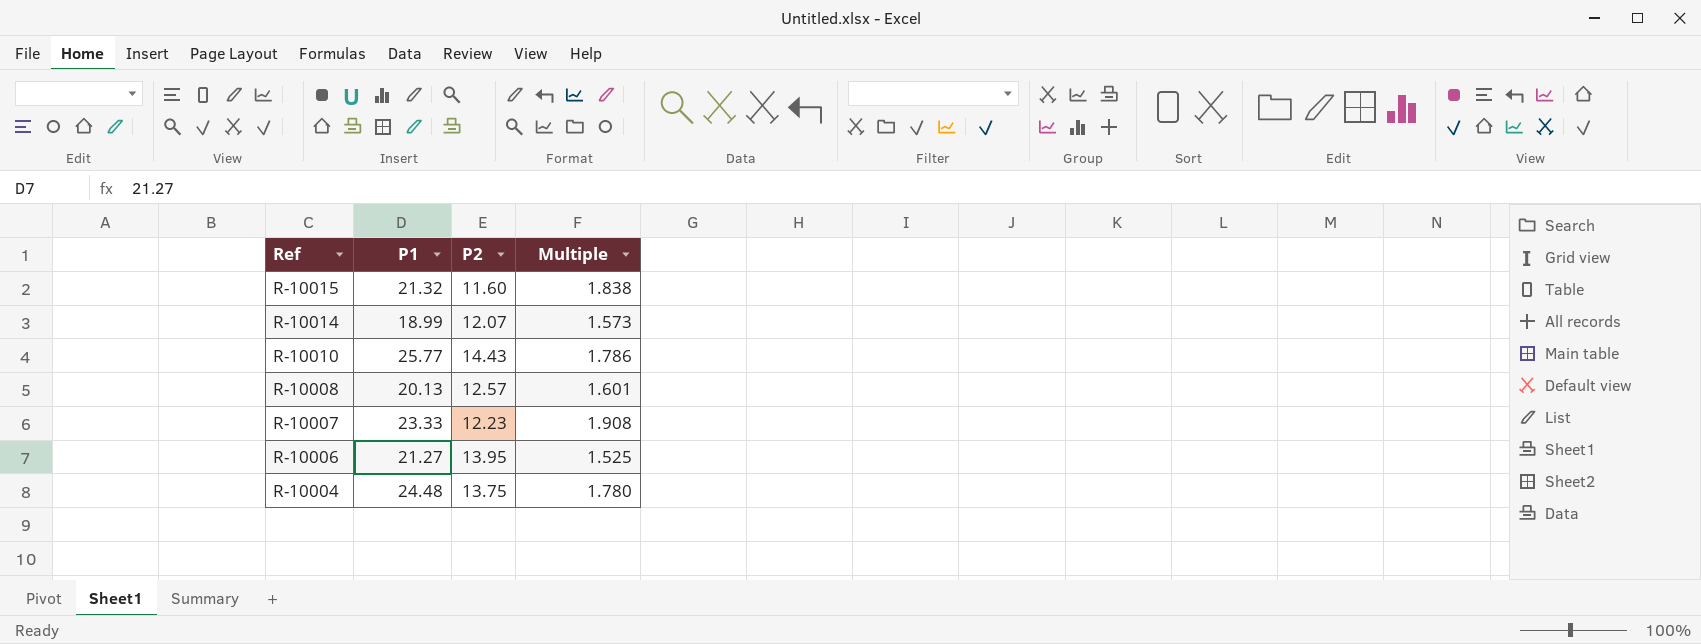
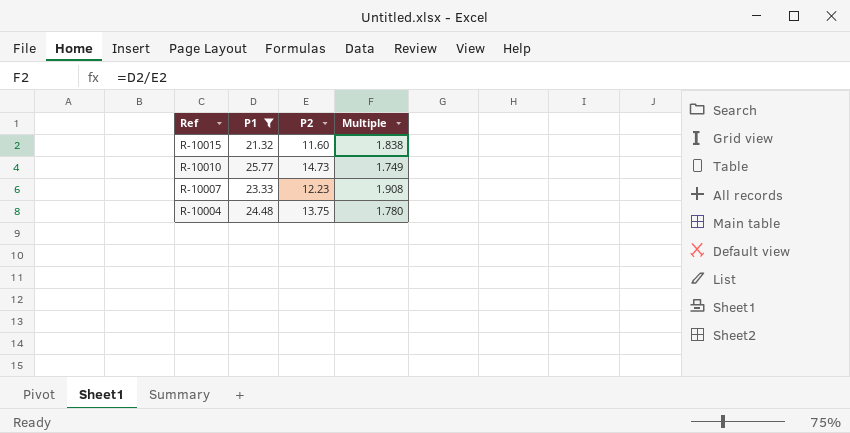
filter: none -> P1 >= 21.32
R-10010 | P2: 14.43 -> 14.73
R-10010 | Multiple: 1.786 -> 1.749

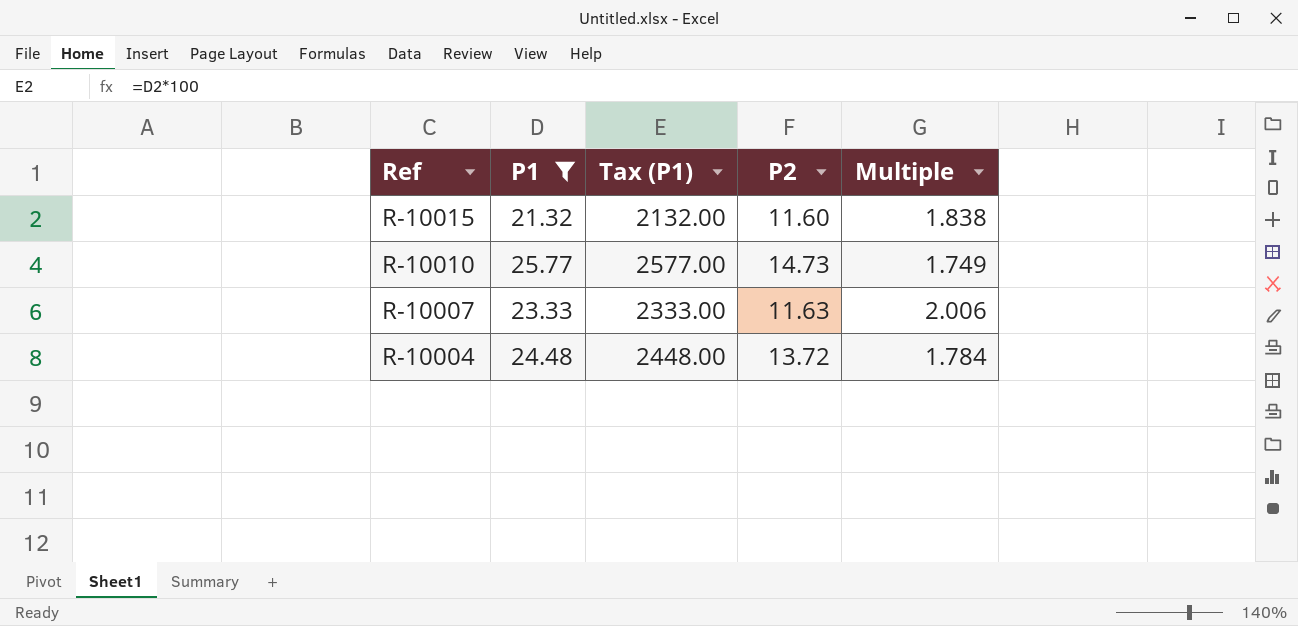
column Tax (P1) | formula: none -> [P1] * 100
R-10007 | P2: 12.23 -> 11.63
R-10007 | Multiple: 1.908 -> 2.006
R-10004 | P2: 13.75 -> 13.72
R-10004 | Multiple: 1.780 -> 1.784

